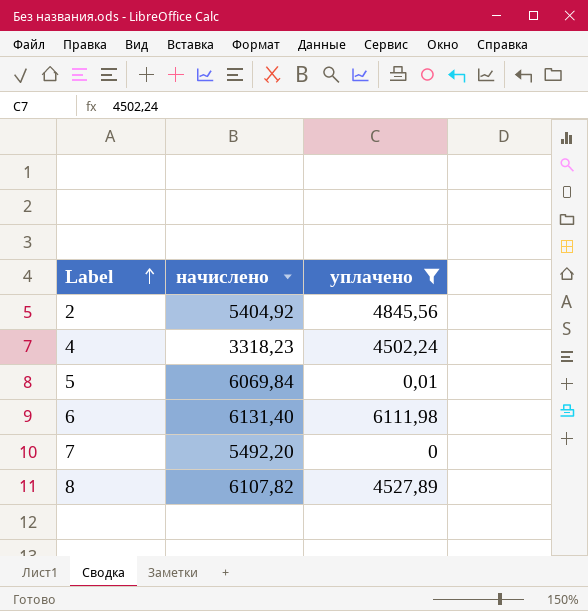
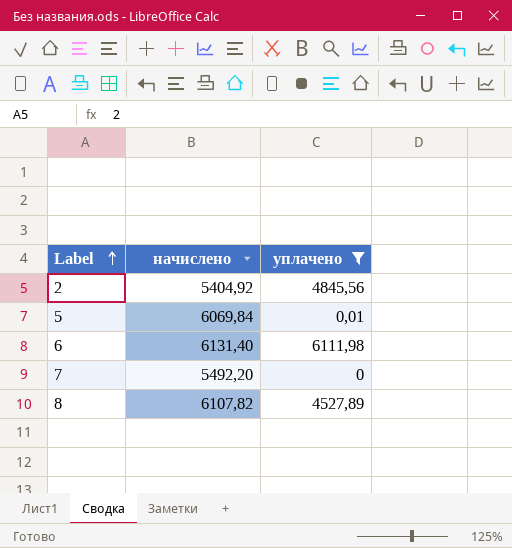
row 4: 3318,23 | 4502,24 -> none

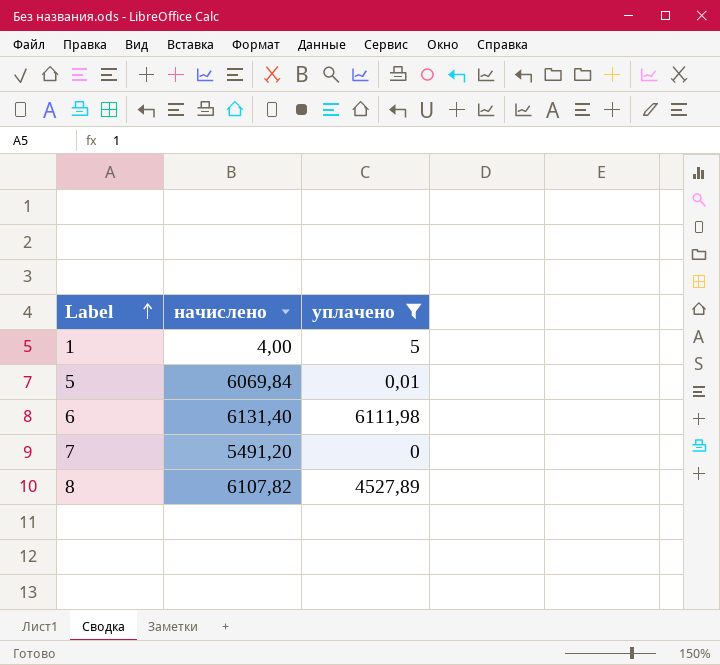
row 2: 5404,92 | 4845,56 -> none
row 1: none -> 4,00 | 5
7 | начислено: 5492,20 -> 5491,20

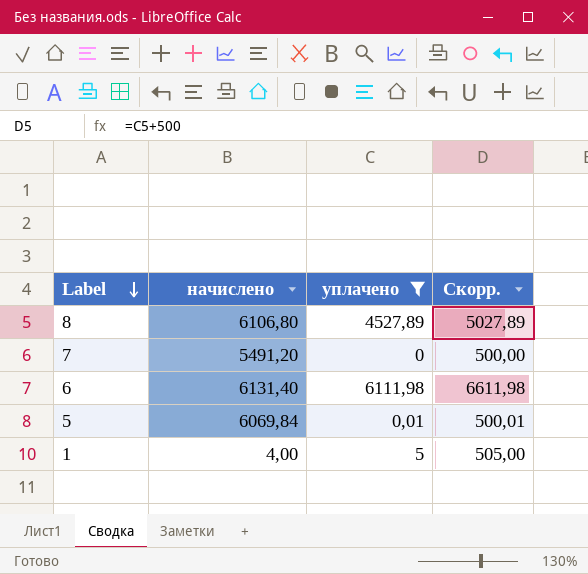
row order: Label ascending -> Label descending
column Скорр. | formula: none -> [уплачено] + 500
8 | начислено: 6107,82 -> 6106,80

